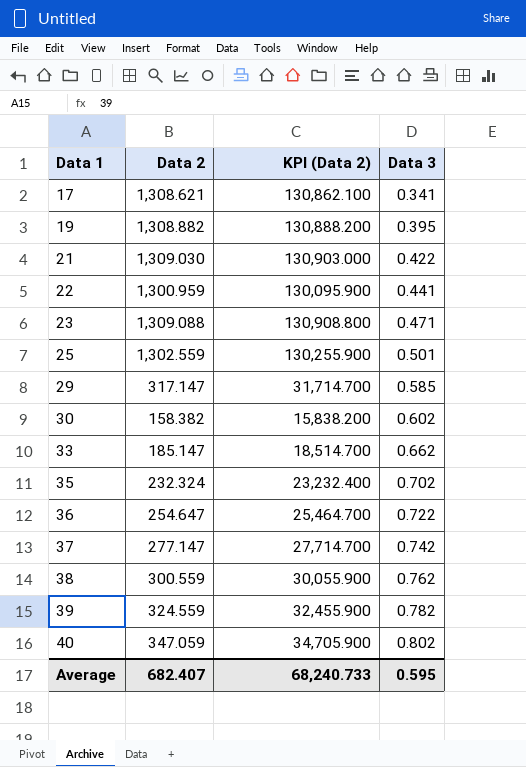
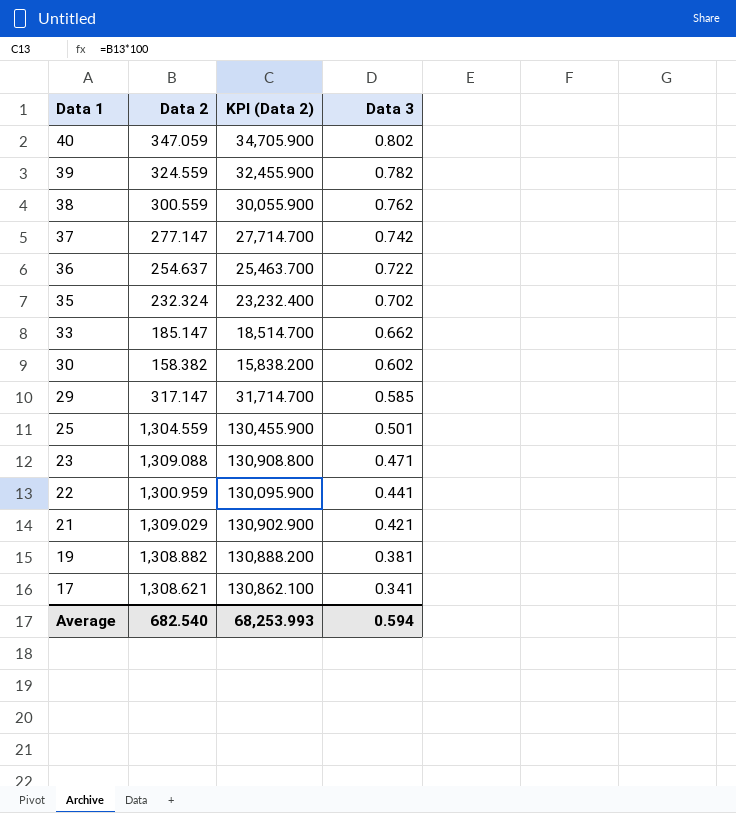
row order: Data 1 ascending -> Data 1 descending
36 | Data 2: 254.647 -> 254.637
36 | KPI (Data 2): 25,464.700 -> 25,463.700
25 | Data 2: 1,302.559 -> 1,304.559
25 | KPI (Data 2): 130,255.900 -> 130,455.900
21 | Data 2: 1,309.030 -> 1,309.029
21 | KPI (Data 2): 130,903.000 -> 130,902.900
21 | Data 3: 0.422 -> 0.421
19 | Data 3: 0.395 -> 0.381
Average | Data 2: 682.407 -> 682.540
Average | KPI (Data 2): 68,240.733 -> 68,253.993
Average | Data 3: 0.595 -> 0.594

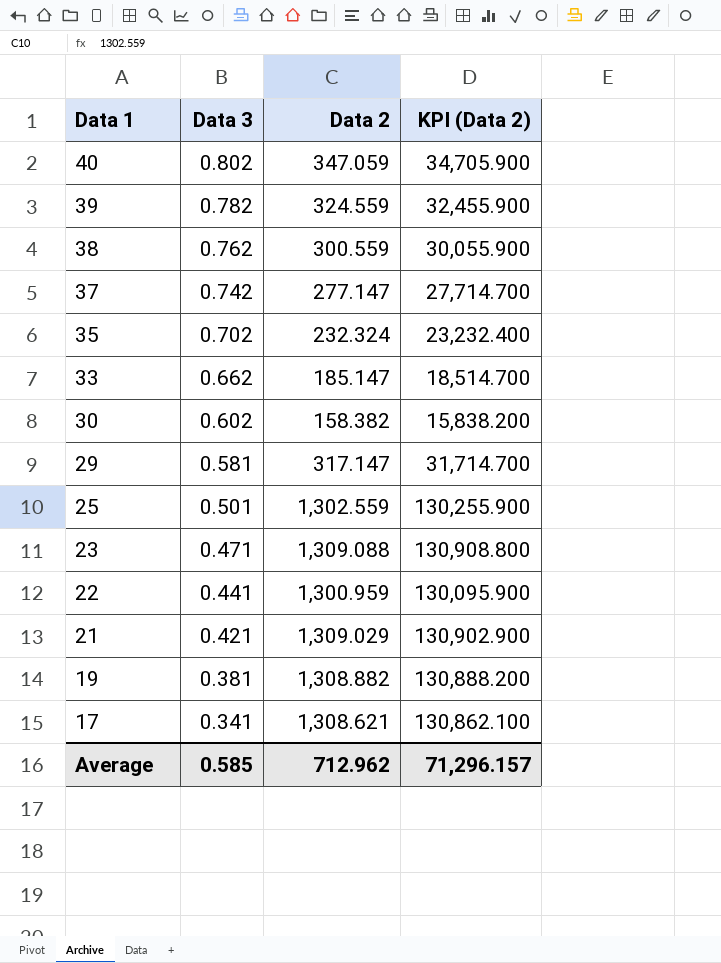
column Data 3 | position: 4 -> 2
row 36: 254.637 | 25,463.700 | 0.722 -> none
29 | Data 3: 0.585 -> 0.581
25 | Data 2: 1,304.559 -> 1,302.559
25 | KPI (Data 2): 130,455.900 -> 130,255.900
Average | Data 3: 0.594 -> 0.585
Average | Data 2: 682.540 -> 712.962
Average | KPI (Data 2): 68,253.993 -> 71,296.157

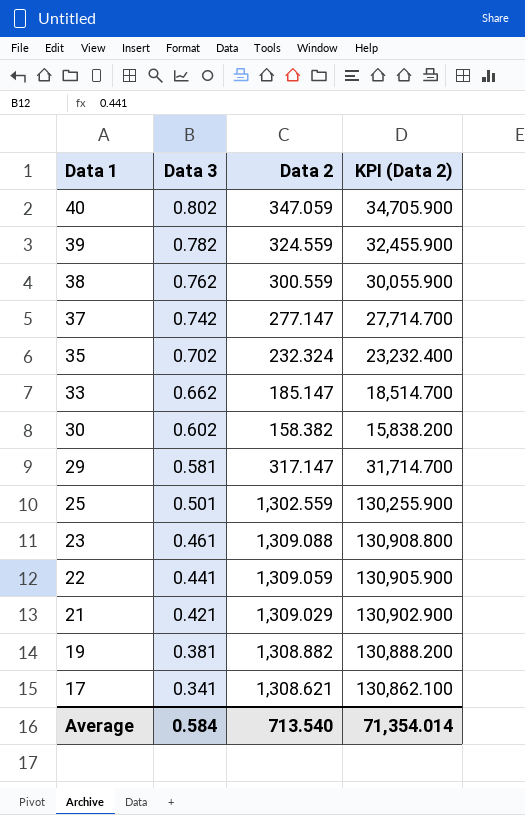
23 | Data 3: 0.471 -> 0.461
22 | Data 2: 1,300.959 -> 1,309.059
22 | KPI (Data 2): 130,095.900 -> 130,905.900
Average | Data 3: 0.585 -> 0.584
Average | Data 2: 712.962 -> 713.540
Average | KPI (Data 2): 71,296.157 -> 71,354.014

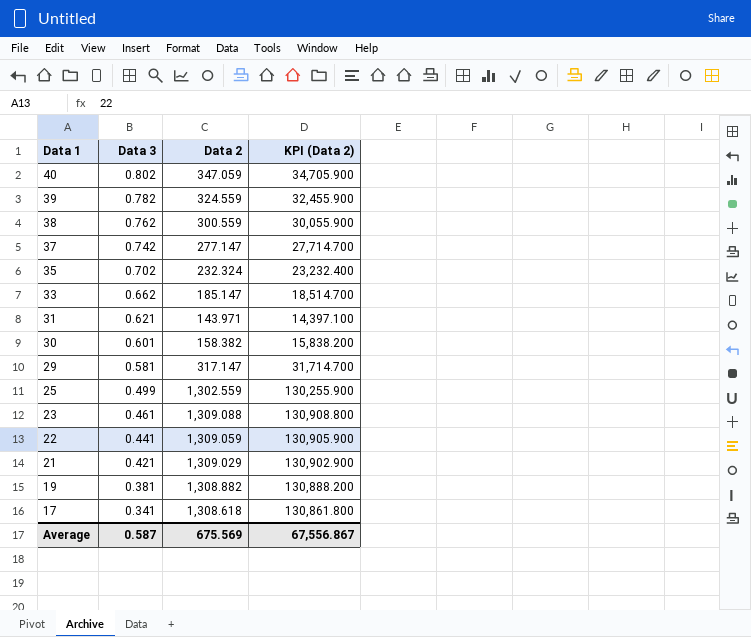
row 31: none -> 0.621 | 143.971 | 14,397.100
30 | Data 3: 0.602 -> 0.601
25 | Data 3: 0.501 -> 0.499
17 | Data 2: 1,308.621 -> 1,308.618
17 | KPI (Data 2): 130,862.100 -> 130,861.800
Average | Data 3: 0.584 -> 0.587
Average | Data 2: 713.540 -> 675.569
Average | KPI (Data 2): 71,354.014 -> 67,556.867

